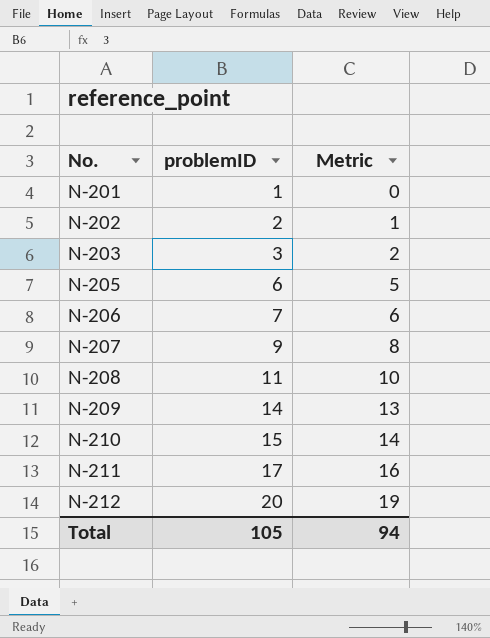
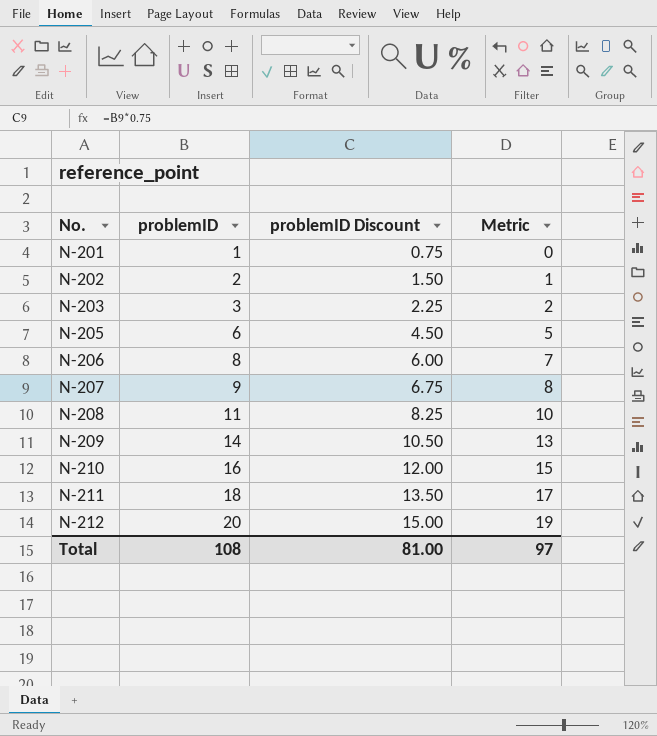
column problemID Discount | formula: none -> [problemID] * 0.75
N-206 | problemID: 7 -> 8
N-206 | Metric: 6 -> 7
N-210 | problemID: 15 -> 16
N-210 | Metric: 14 -> 15
N-211 | problemID: 17 -> 18
N-211 | Metric: 16 -> 17
Total | problemID: 105 -> 108
Total | Metric: 94 -> 97

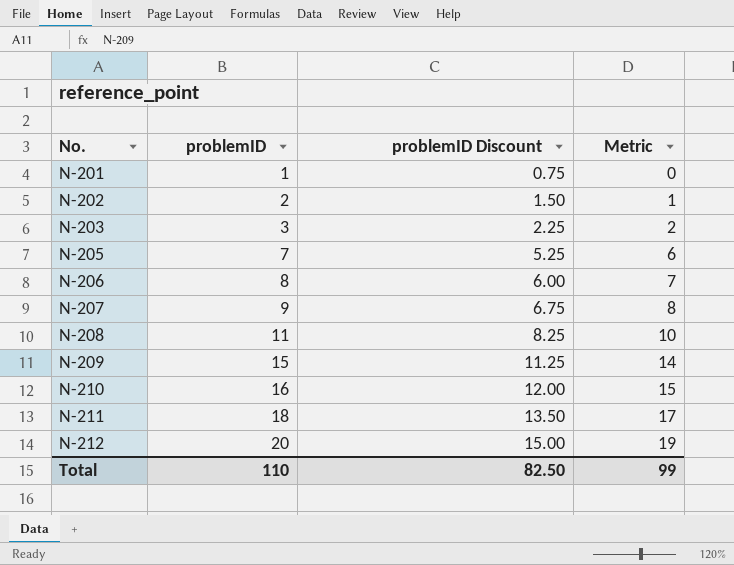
N-205 | problemID: 6 -> 7
N-205 | problemID Discount: 4.50 -> 5.25
N-205 | Metric: 5 -> 6
N-209 | problemID: 14 -> 15
N-209 | problemID Discount: 10.50 -> 11.25
N-209 | Metric: 13 -> 14
Total | problemID: 108 -> 110
Total | problemID Discount: 81.00 -> 82.50
Total | Metric: 97 -> 99

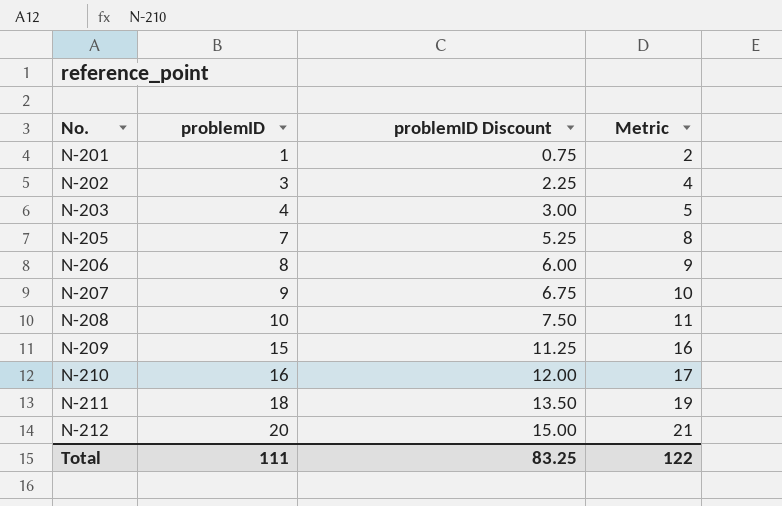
column Metric | formula: [problemID] - 1 -> [problemID] + 1
N-202 | problemID: 2 -> 3
N-202 | problemID Discount: 1.50 -> 2.25
N-203 | problemID: 3 -> 4
N-203 | problemID Discount: 2.25 -> 3.00
N-208 | problemID: 11 -> 10
N-208 | problemID Discount: 8.25 -> 7.50
Total | problemID: 110 -> 111
Total | problemID Discount: 82.50 -> 83.25
Total | Metric: 99 -> 122

